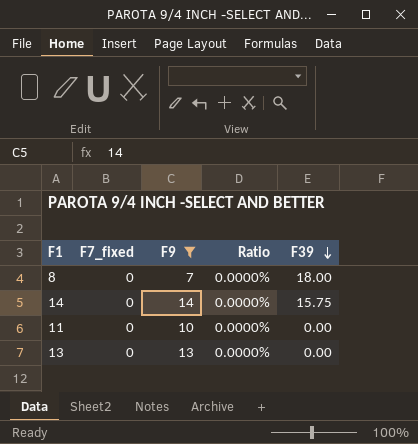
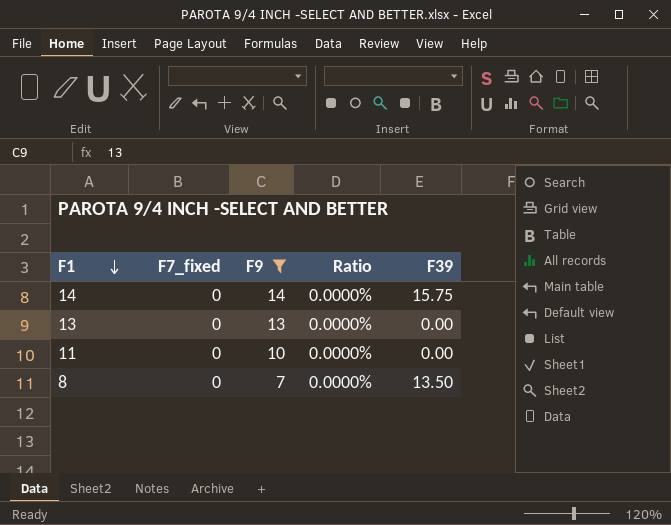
row order: F39 descending -> F1 descending
8 | F39: 18.00 -> 13.50

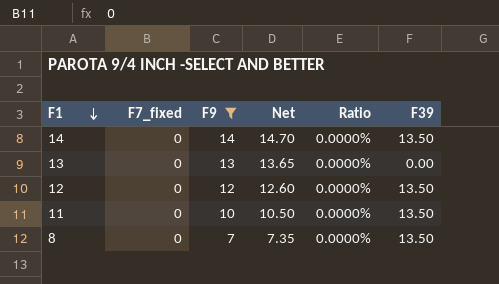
column Net | formula: none -> [F9] * 1.05
14 | F39: 15.75 -> 13.50
row 12: none -> 0 | 12 | 12.60 | 0.0000% | 13.50
11 | F39: 0.00 -> 13.50

